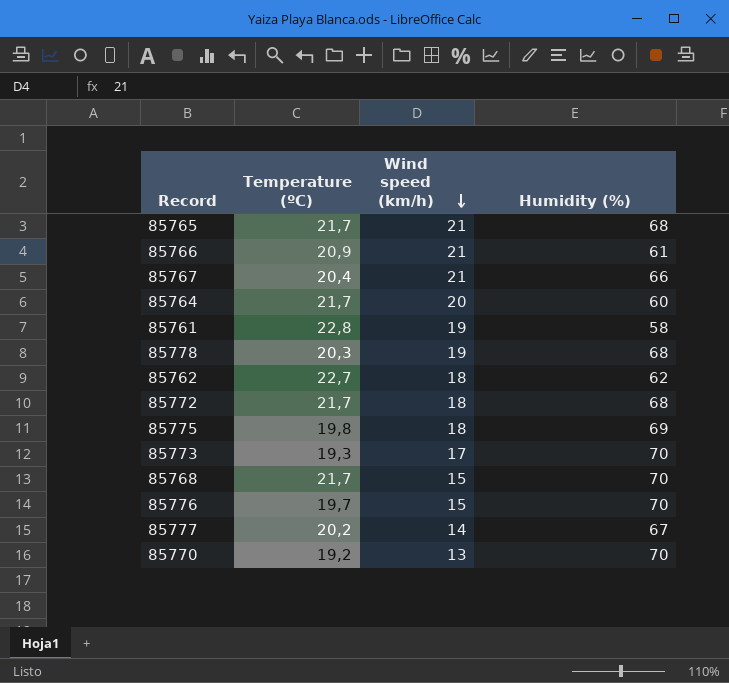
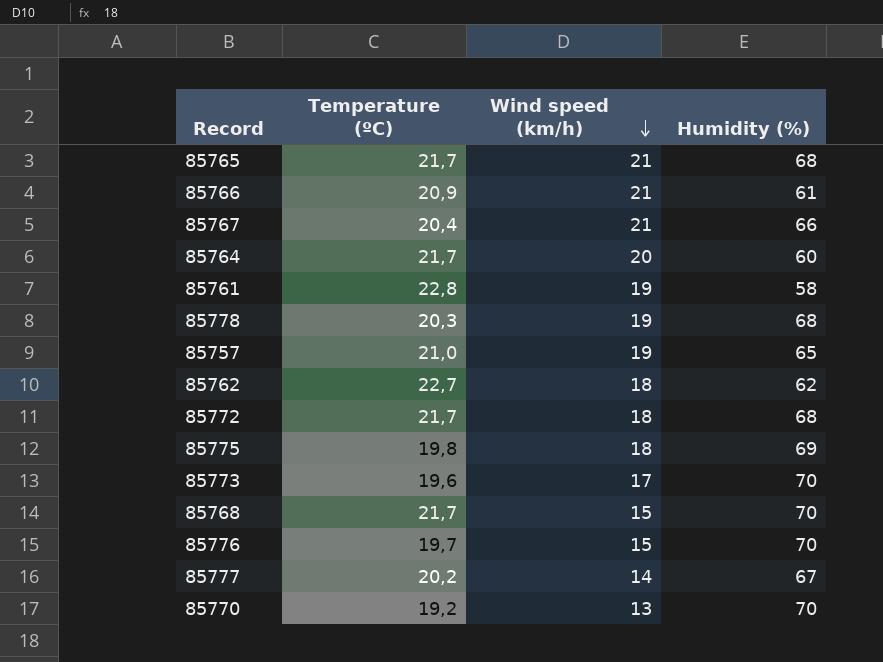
row 85757: none -> 21,0 | 19 | 65
85773 | Temperature (ºC): 19,3 -> 19,6

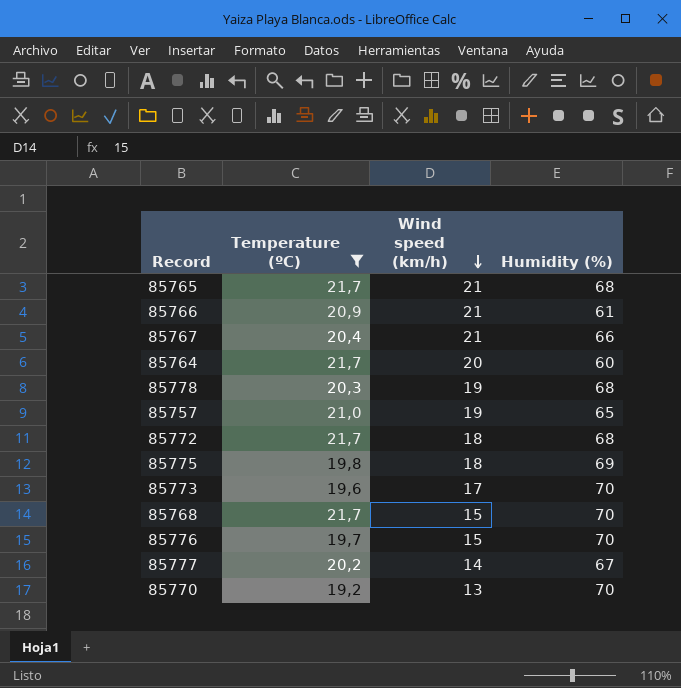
filter: none -> Temperature (ºC) <= 21,7

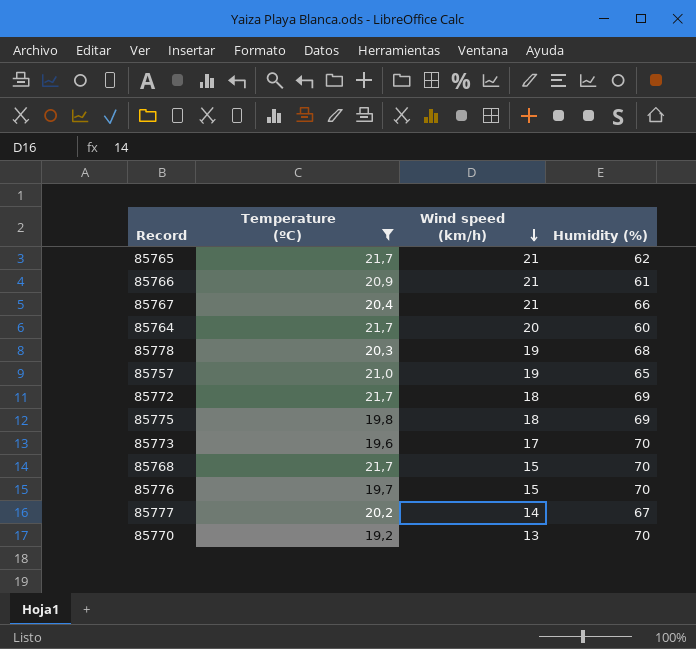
85765 | Humidity (%): 68 -> 62
85772 | Humidity (%): 68 -> 69

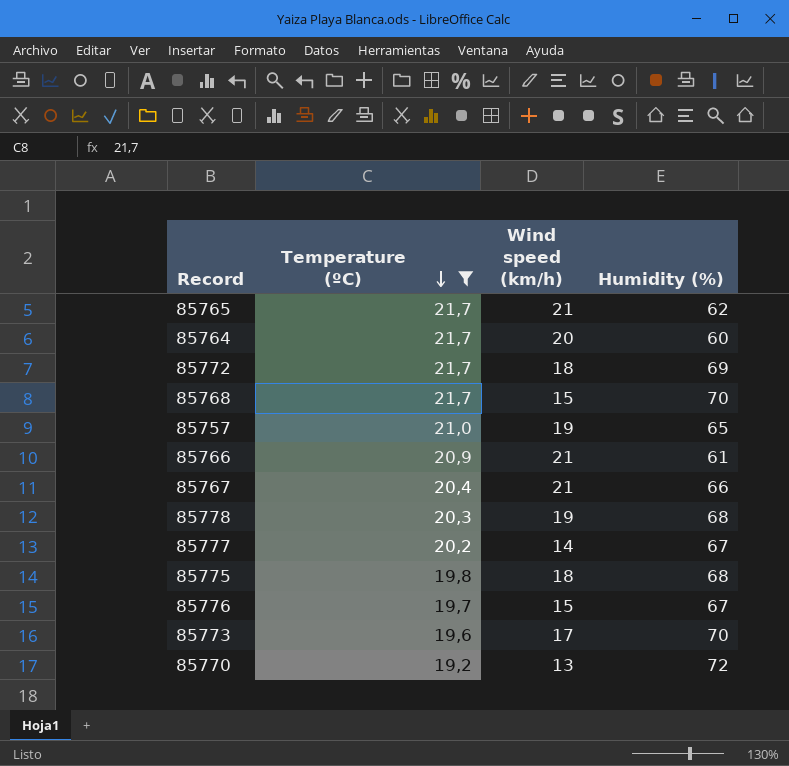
row order: Wind speed (km/h) descending -> Temperature (ºC) descending
85775 | Humidity (%): 69 -> 68
85776 | Humidity (%): 70 -> 67
85770 | Humidity (%): 70 -> 72

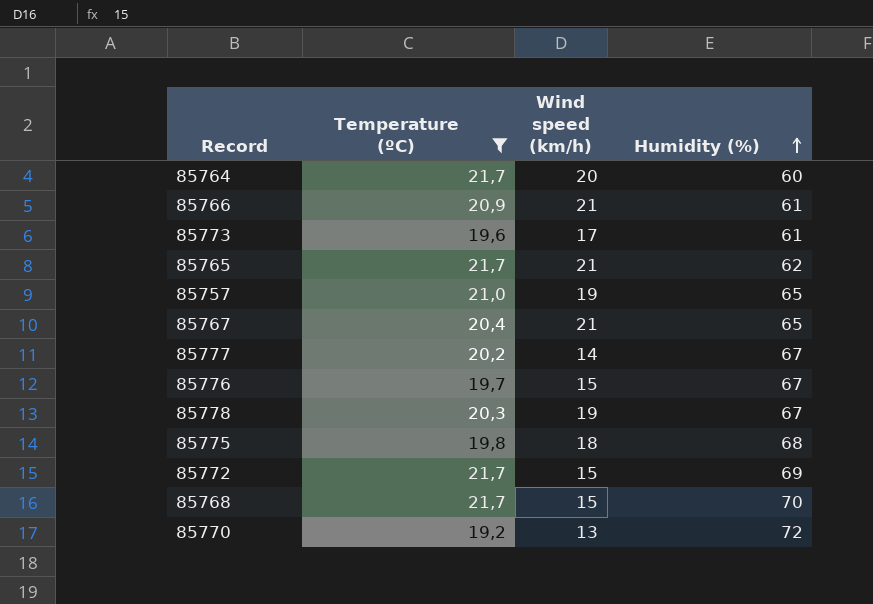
row order: Temperature (ºC) descending -> Humidity (%) ascending
85773 | Humidity (%): 70 -> 61
85767 | Humidity (%): 66 -> 65
85778 | Humidity (%): 68 -> 67
85772 | Wind speed (km/h): 18 -> 15

